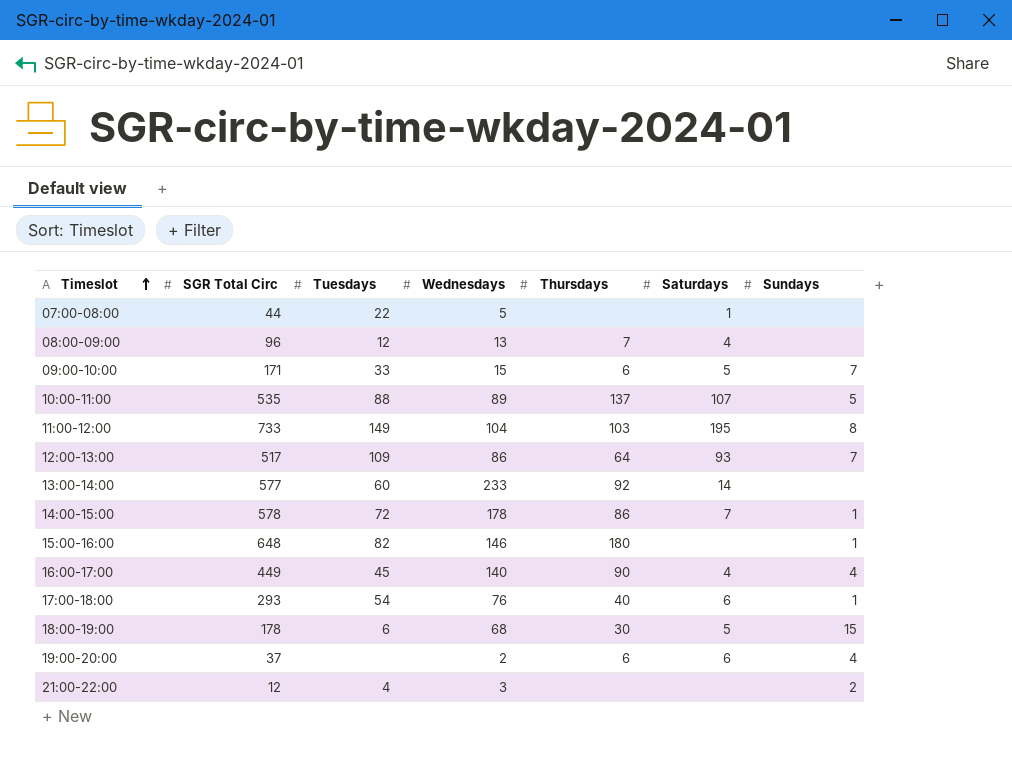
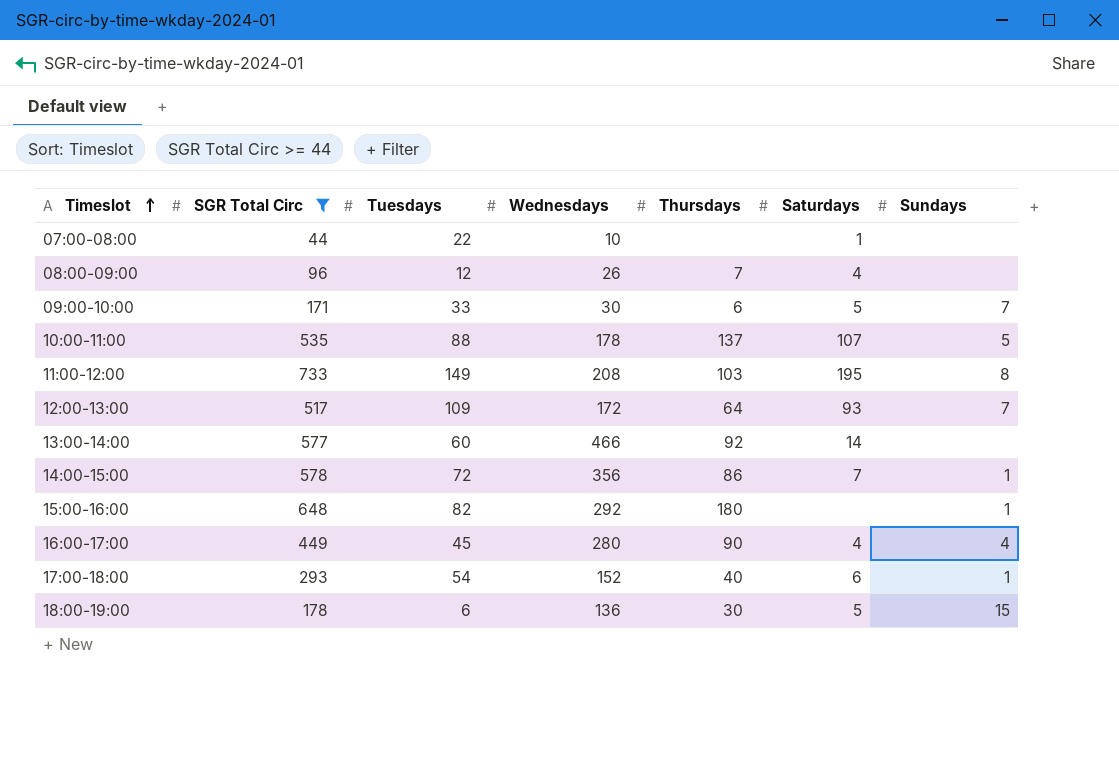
filter: none -> SGR Total Circ >= 44
07:00-08:00 | Wednesdays: 5 -> 10
08:00-09:00 | Wednesdays: 13 -> 26
09:00-10:00 | Wednesdays: 15 -> 30
10:00-11:00 | Wednesdays: 89 -> 178
11:00-12:00 | Wednesdays: 104 -> 208
12:00-13:00 | Wednesdays: 86 -> 172
13:00-14:00 | Wednesdays: 233 -> 466
14:00-15:00 | Wednesdays: 178 -> 356
15:00-16:00 | Wednesdays: 146 -> 292
16:00-17:00 | Wednesdays: 140 -> 280
17:00-18:00 | Wednesdays: 76 -> 152
18:00-19:00 | Wednesdays: 68 -> 136

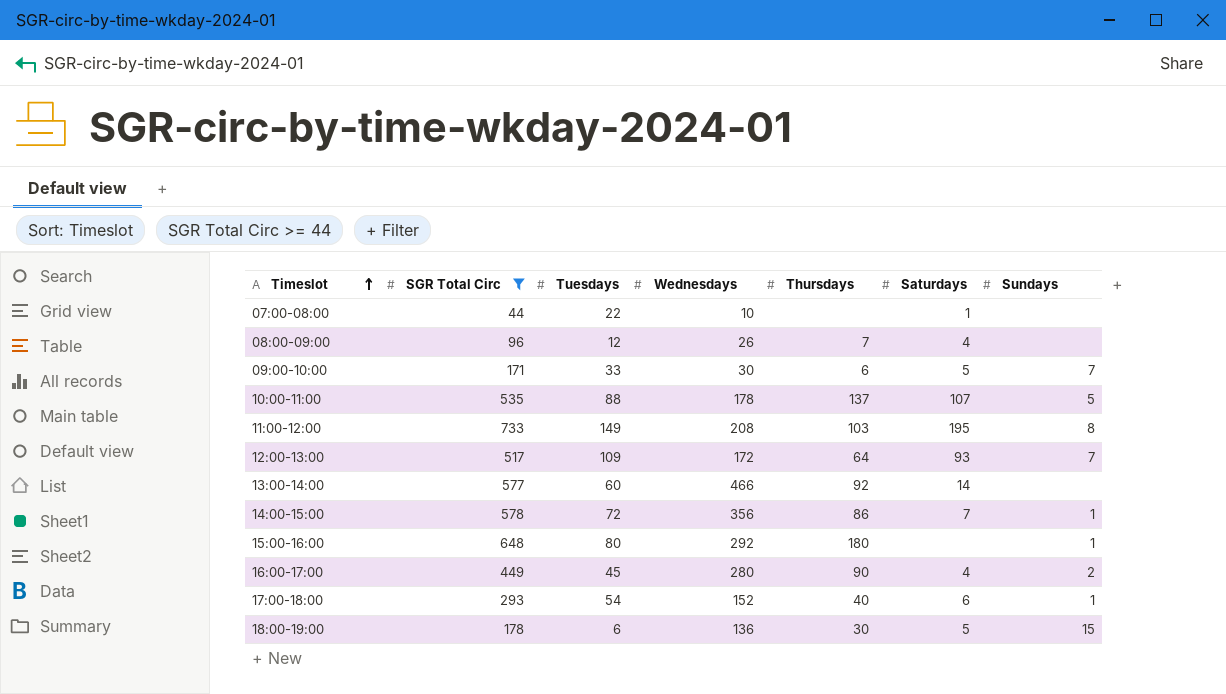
15:00-16:00 | Tuesdays: 82 -> 80
16:00-17:00 | Sundays: 4 -> 2

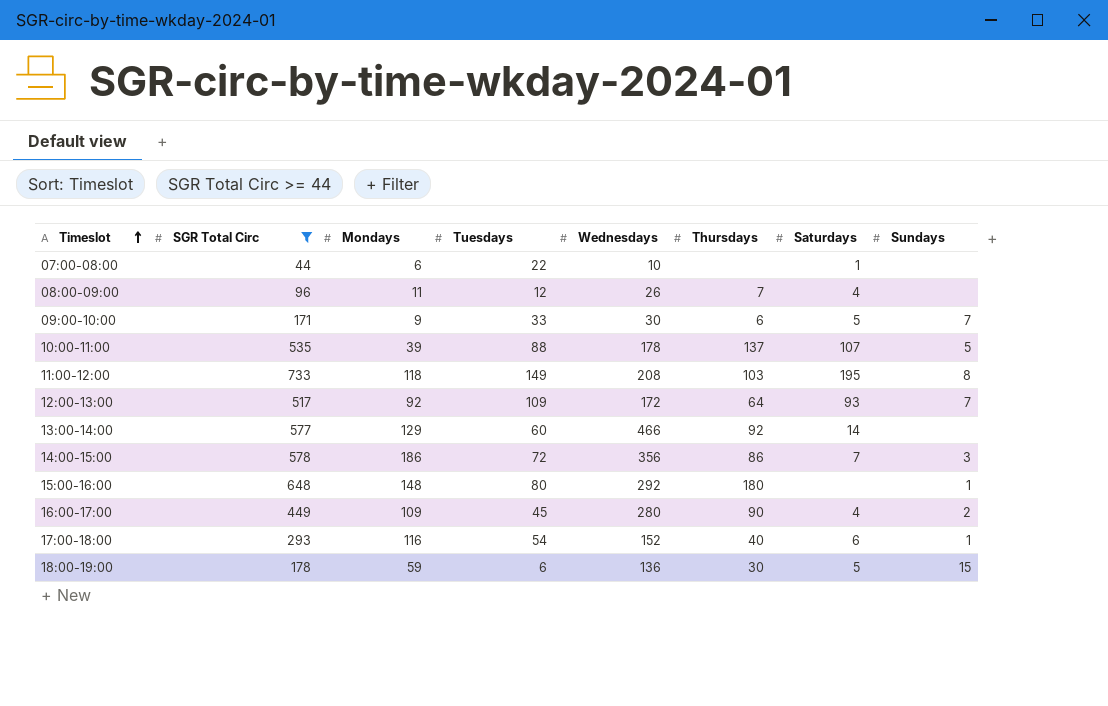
column Mondays | position: none -> 3
14:00-15:00 | Sundays: 1 -> 3

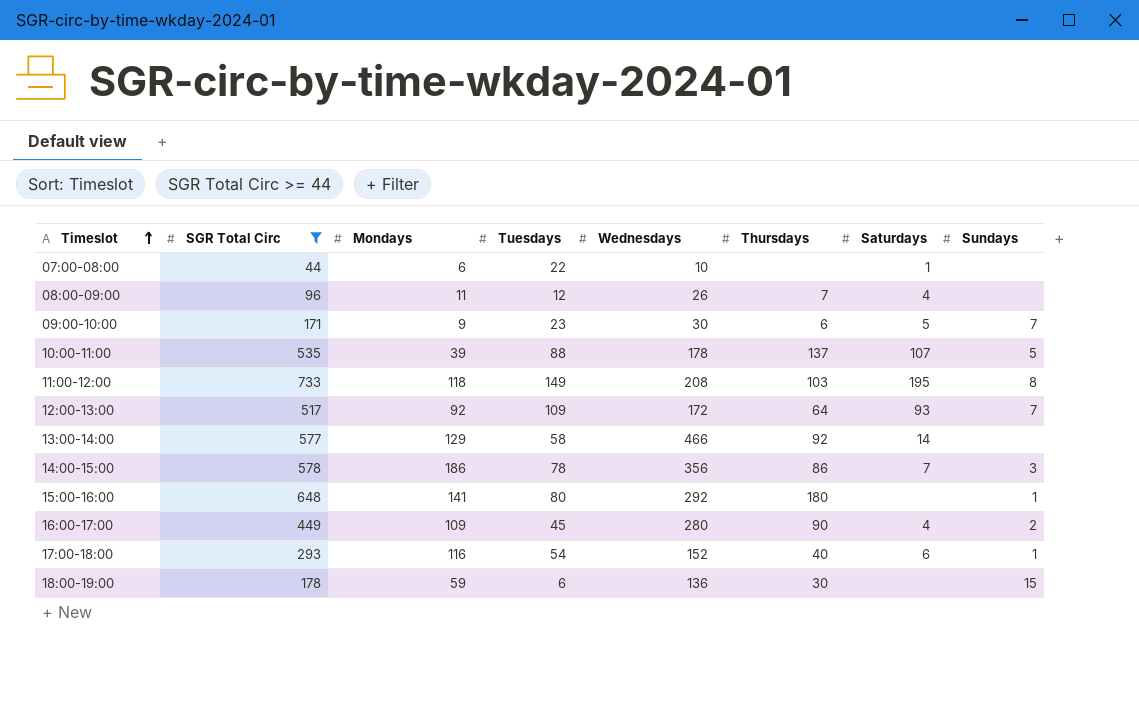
09:00-10:00 | Tuesdays: 33 -> 23
13:00-14:00 | Tuesdays: 60 -> 58
14:00-15:00 | Tuesdays: 72 -> 78
15:00-16:00 | Mondays: 148 -> 141
18:00-19:00 | Saturdays: 5 -> none

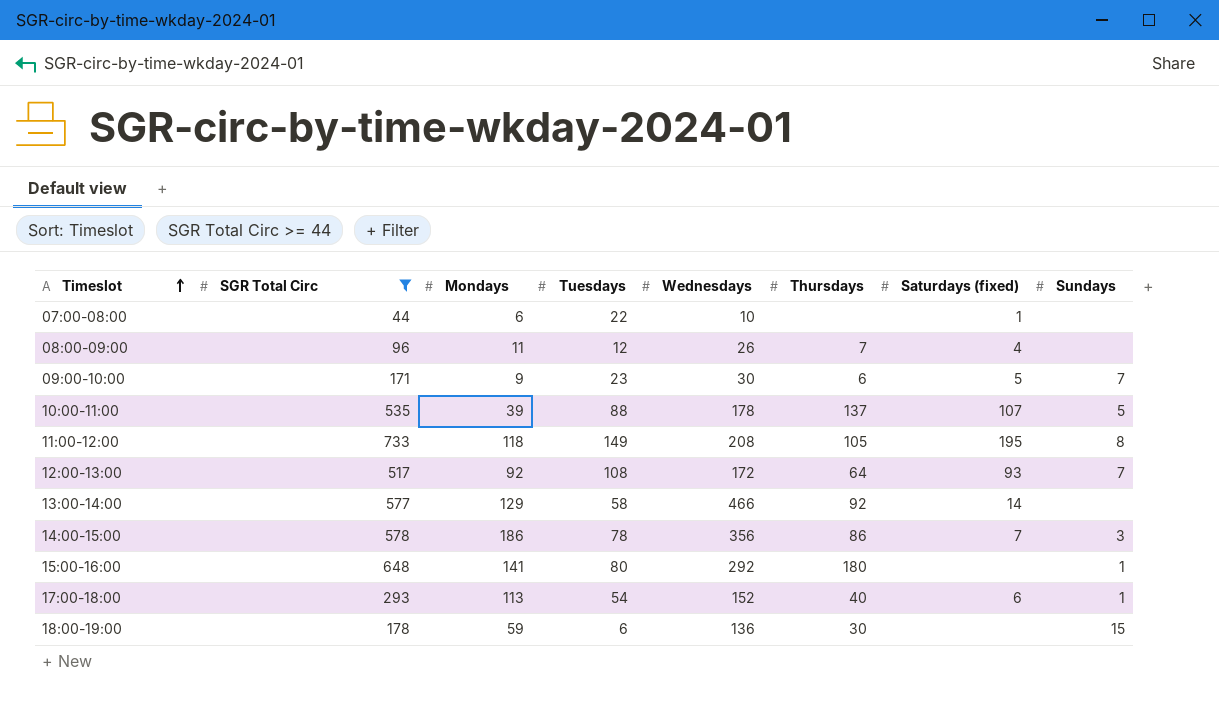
column name: Saturdays -> Saturdays (fixed)
row 16:00-17:00: 449 | 109 | 45 | 280 | 90 | 4 | 2 -> none
11:00-12:00 | Thursdays: 103 -> 105
12:00-13:00 | Tuesdays: 109 -> 108
17:00-18:00 | Mondays: 116 -> 113

